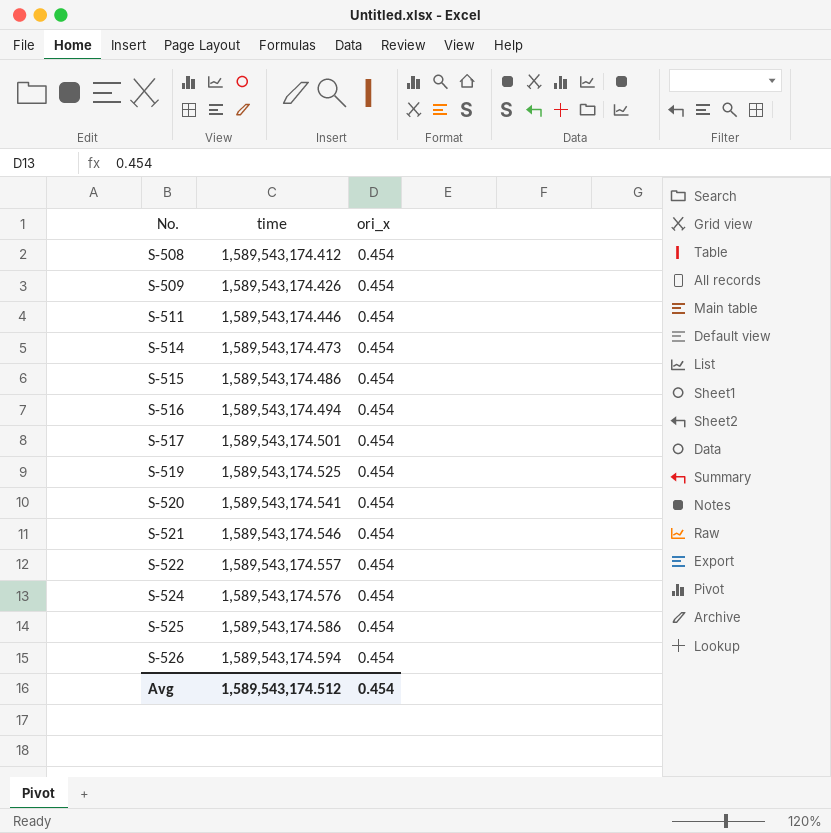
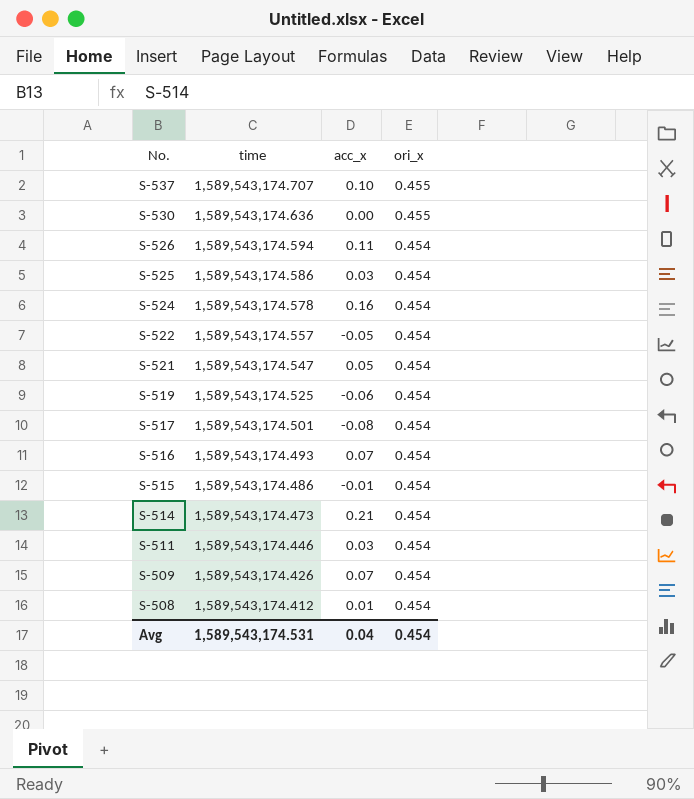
row order: No. ascending -> No. descending
column acc_x | position: none -> 3
row S-520: 1,589,543,174.541 | 0.454 -> none
row S-537: none -> 1,589,543,174.707 | 0.10 | 0.455
row S-530: none -> 1,589,543,174.636 | 0.00 | 0.455
S-524 | time: 1,589,543,174.576 -> 1,589,543,174.578
S-521 | time: 1,589,543,174.546 -> 1,589,543,174.547
S-516 | time: 1,589,543,174.494 -> 1,589,543,174.493
Avg | time: 1,589,543,174.512 -> 1,589,543,174.531

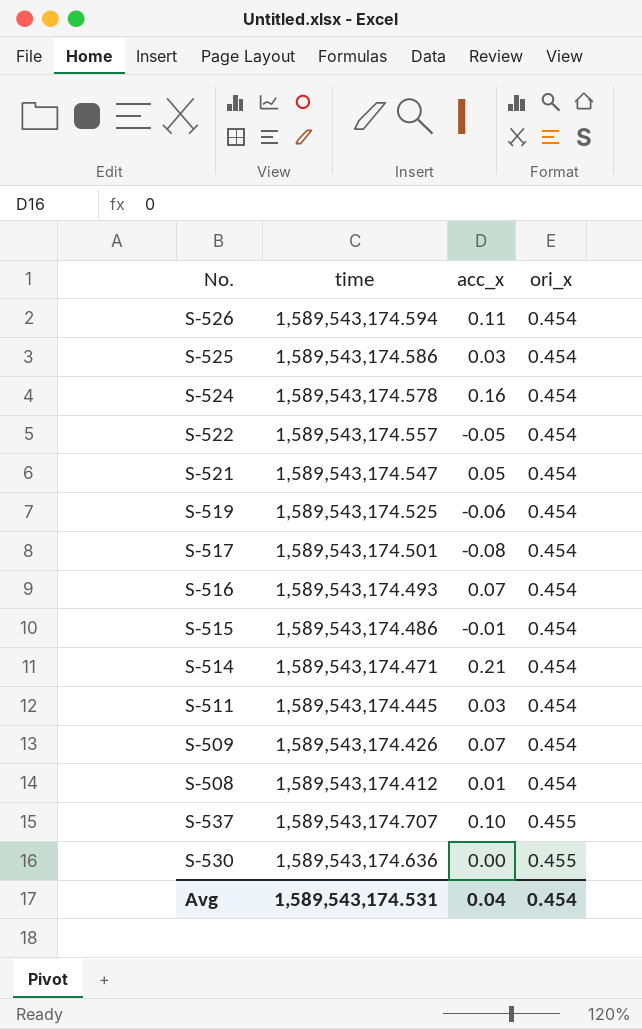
row order: No. descending -> ori_x ascending
S-514 | time: 1,589,543,174.473 -> 1,589,543,174.471
S-511 | time: 1,589,543,174.446 -> 1,589,543,174.445

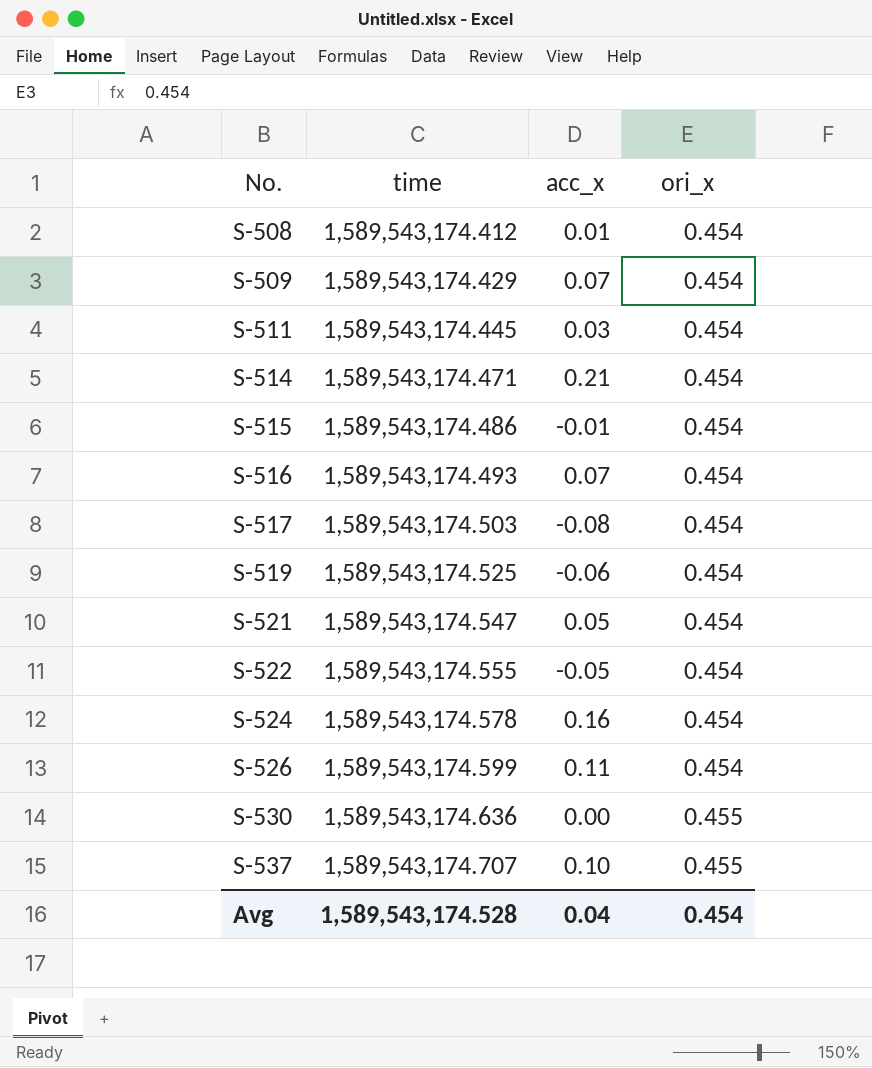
row order: ori_x ascending -> No. ascending
row S-525: 1,589,543,174.586 | 0.03 | 0.454 -> none
S-509 | time: 1,589,543,174.426 -> 1,589,543,174.429
S-517 | time: 1,589,543,174.501 -> 1,589,543,174.503
S-522 | time: 1,589,543,174.557 -> 1,589,543,174.555
S-526 | time: 1,589,543,174.594 -> 1,589,543,174.599
Avg | time: 1,589,543,174.531 -> 1,589,543,174.528

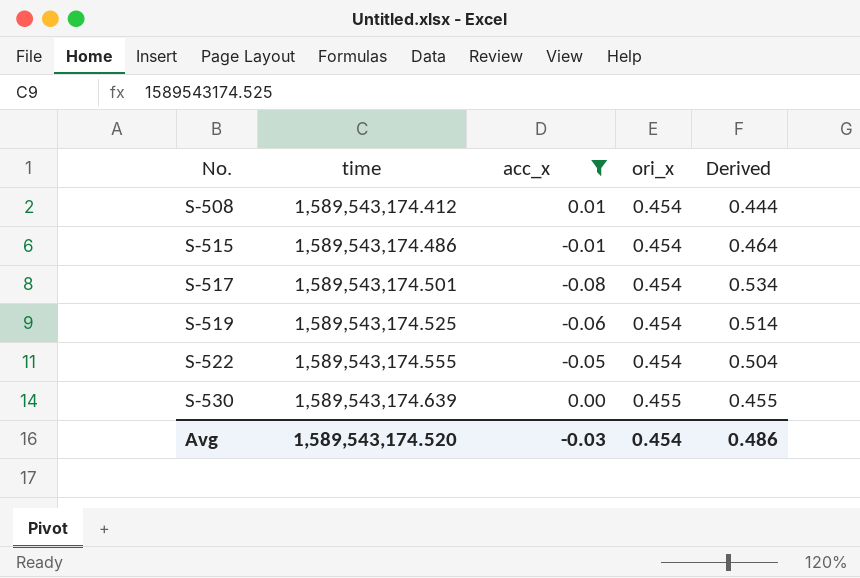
filter: none -> acc_x <= 0.01
column Derived | formula: none -> [ori_x] - [acc_x]
S-517 | time: 1,589,543,174.503 -> 1,589,543,174.501
S-530 | time: 1,589,543,174.636 -> 1,589,543,174.639
Avg | time: 1,589,543,174.528 -> 1,589,543,174.520
Avg | acc_x: 0.04 -> -0.03

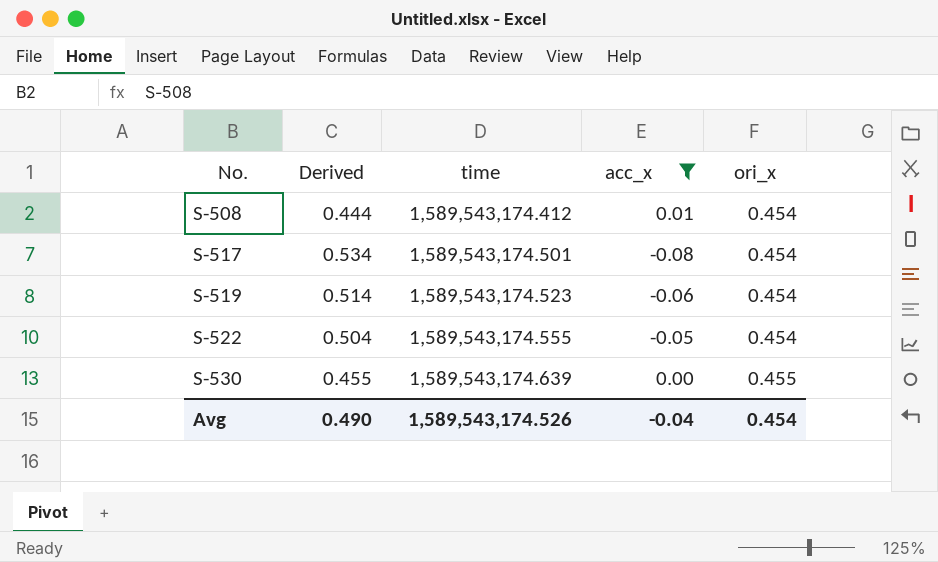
column Derived | position: 5 -> 2
row S-515: 1,589,543,174.486 | -0.01 | 0.454 | 0.464 -> none
S-519 | time: 1,589,543,174.525 -> 1,589,543,174.523
Avg | Derived: 0.486 -> 0.490
Avg | time: 1,589,543,174.520 -> 1,589,543,174.526
Avg | acc_x: -0.03 -> -0.04

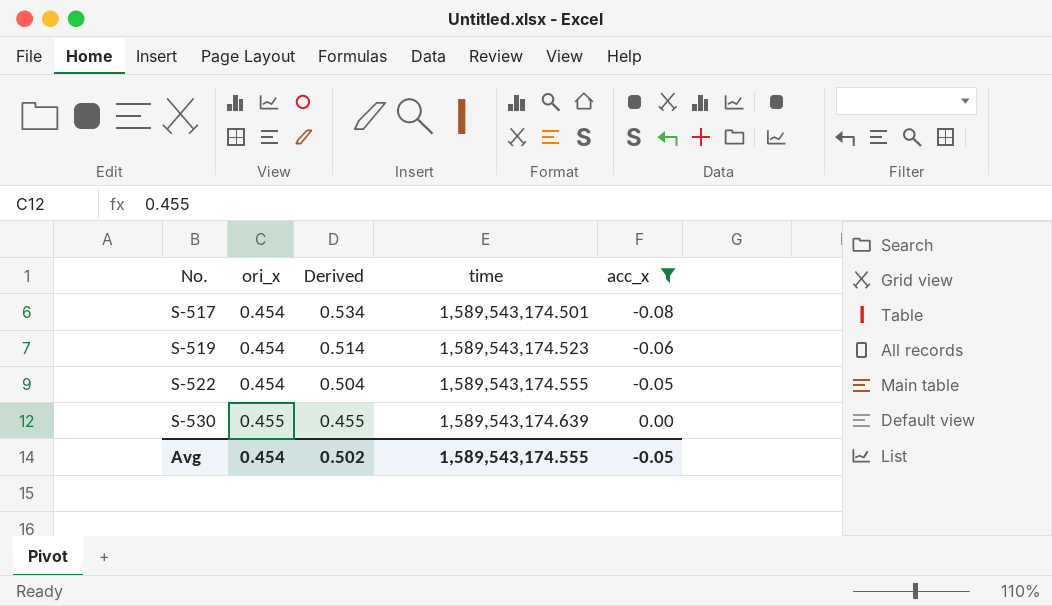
column ori_x | position: 5 -> 2
row S-508: 0.444 | 1,589,543,174.412 | 0.01 | 0.454 -> none
Avg | Derived: 0.490 -> 0.502
Avg | time: 1,589,543,174.526 -> 1,589,543,174.555
Avg | acc_x: -0.04 -> -0.05

